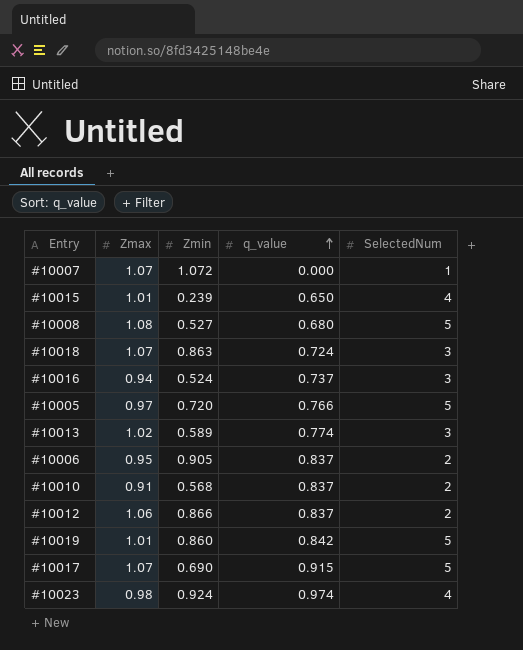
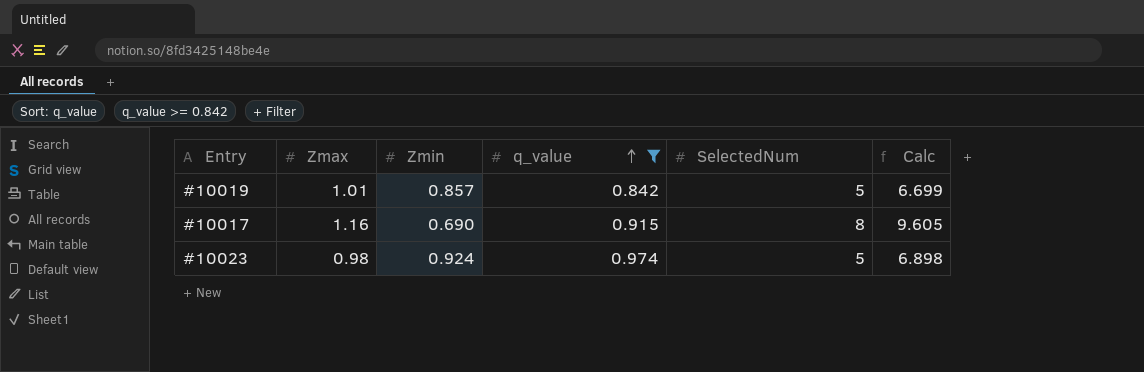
filter: none -> q_value >= 0.842
column Calc | formula: none -> [Zmin] + [q_value] + [SelectedNum]
#10019 | Zmin: 0.860 -> 0.857
#10017 | Zmax: 1.07 -> 1.16
#10017 | SelectedNum: 5 -> 8
#10023 | SelectedNum: 4 -> 5

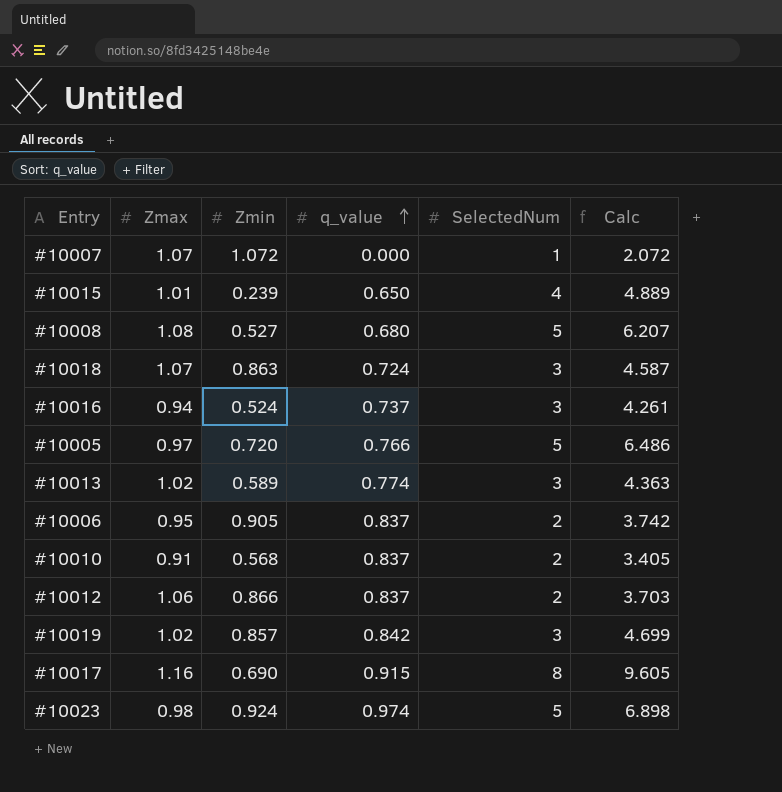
filter: q_value >= 0.842 -> none
#10019 | Zmax: 1.01 -> 1.02
#10019 | SelectedNum: 5 -> 3
#10019 | Calc: 6.699 -> 4.699

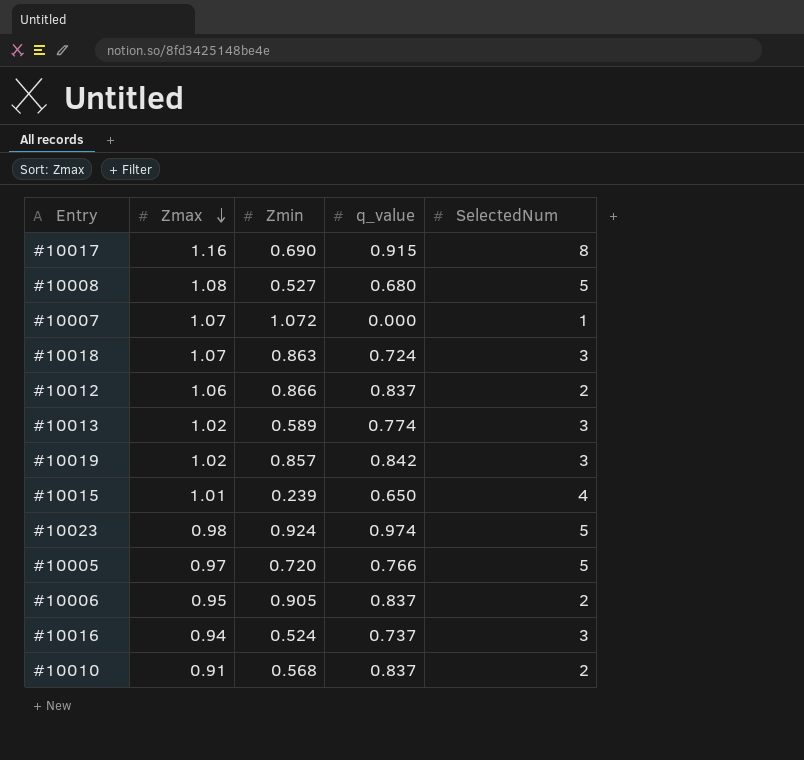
row order: q_value ascending -> Zmax descending
column Calc | formula: [Zmin] + [q_value] + [SelectedNum] -> none

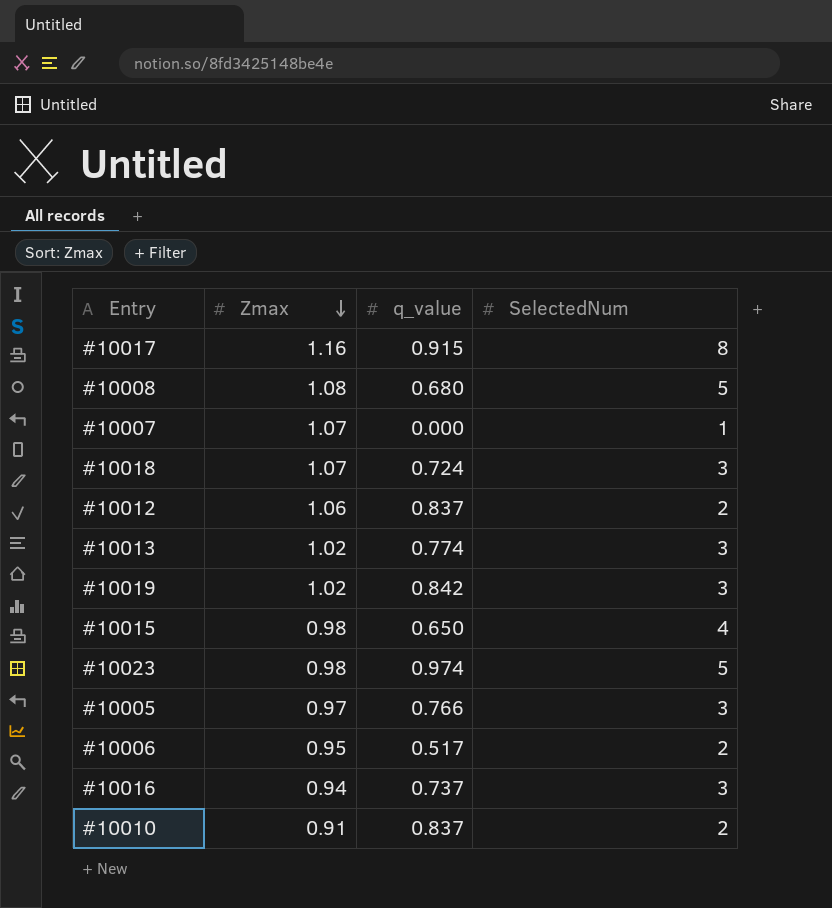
column Zmin | position: 3 -> none
#10015 | Zmax: 1.01 -> 0.98
#10005 | SelectedNum: 5 -> 3
#10006 | q_value: 0.837 -> 0.517

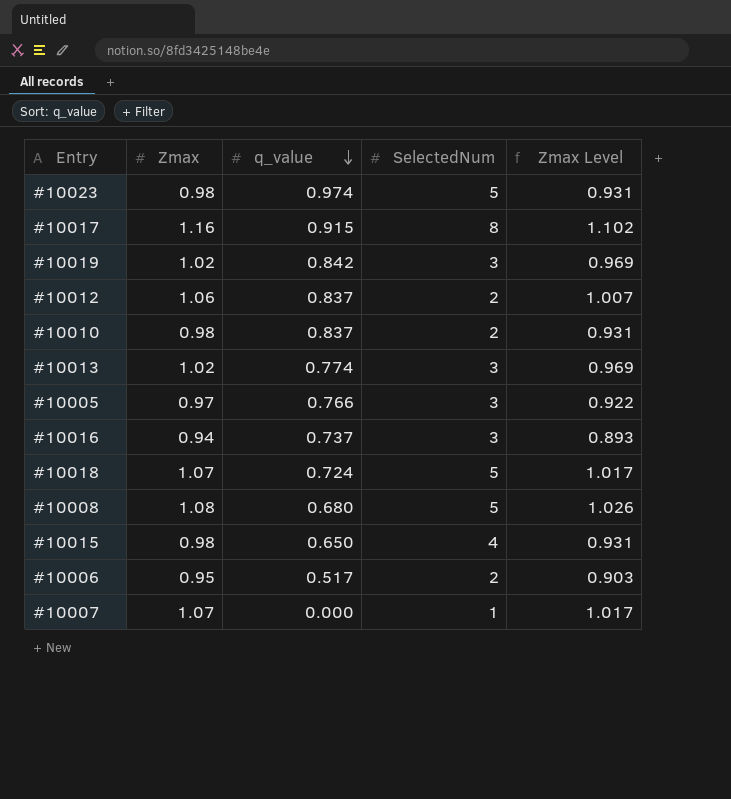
row order: Zmax descending -> q_value descending
column Zmax Level | formula: none -> [Zmax] * 0.95
#10010 | Zmax: 0.91 -> 0.98
#10018 | SelectedNum: 3 -> 5

